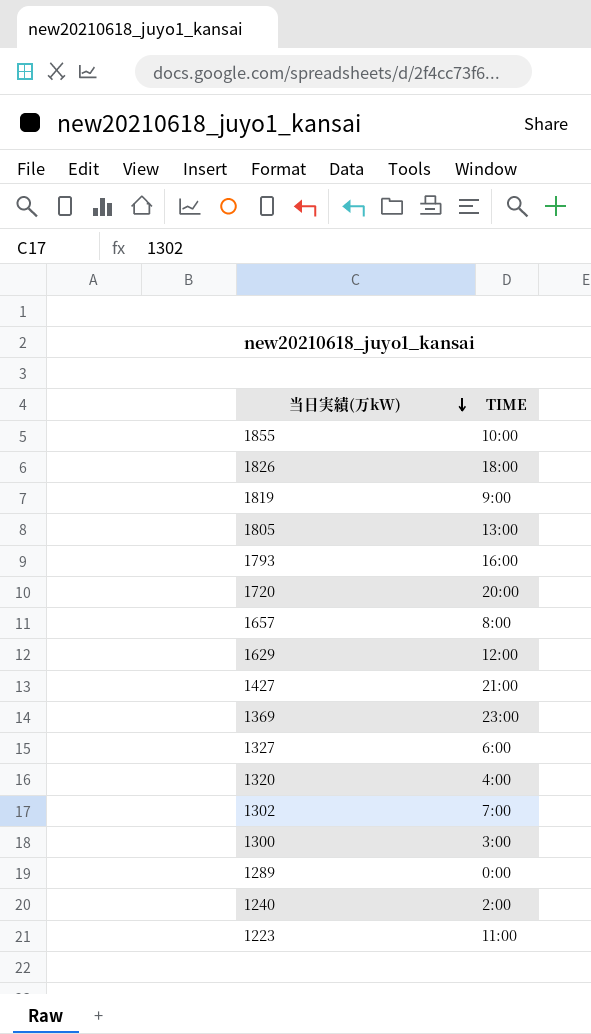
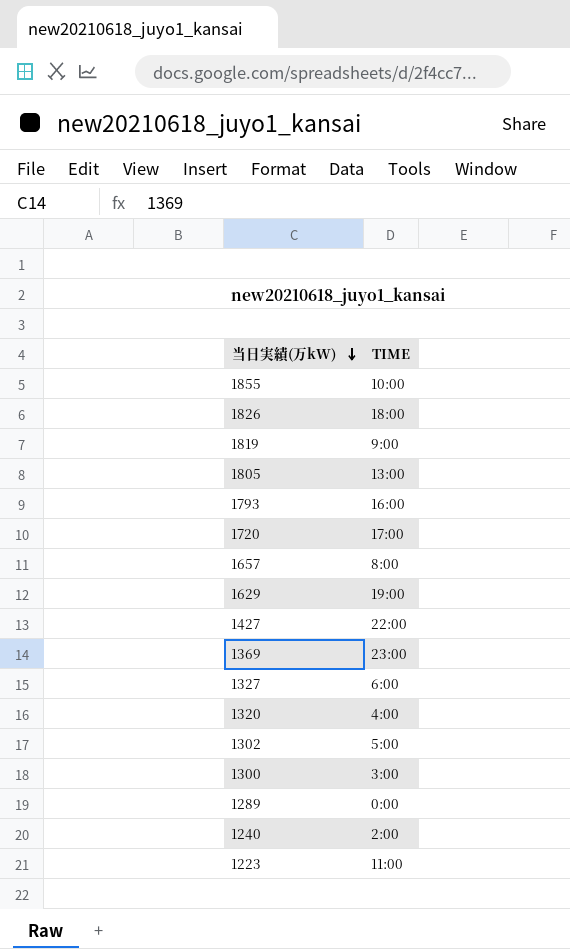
1720 | TIME: 20:00 -> 17:00
1629 | TIME: 12:00 -> 19:00
1427 | TIME: 21:00 -> 22:00
1302 | TIME: 7:00 -> 5:00

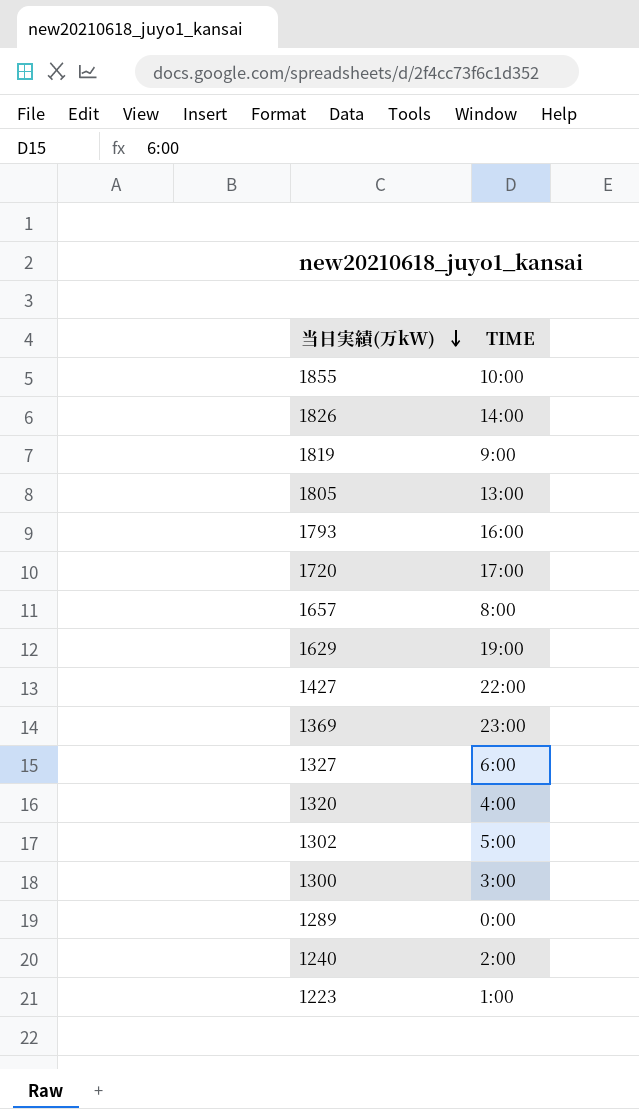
1826 | TIME: 18:00 -> 14:00
1223 | TIME: 11:00 -> 1:00

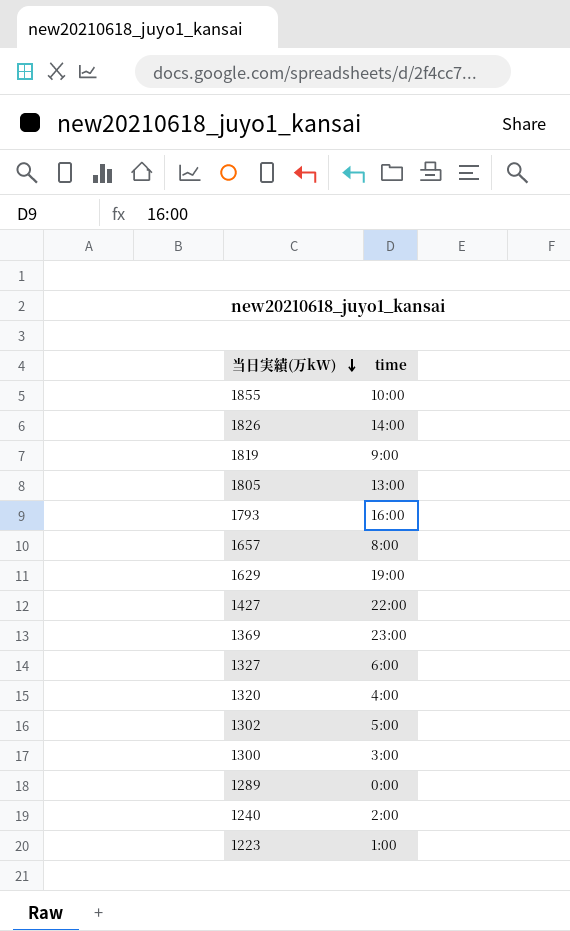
column name: TIME -> time
row 1720: 17:00 -> none

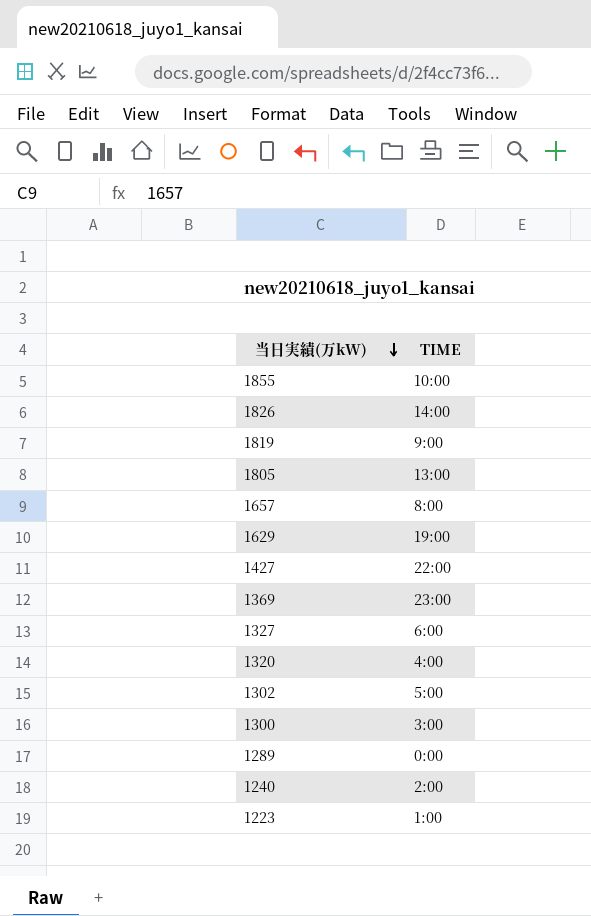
column name: time -> TIME
row 1793: 16:00 -> none

